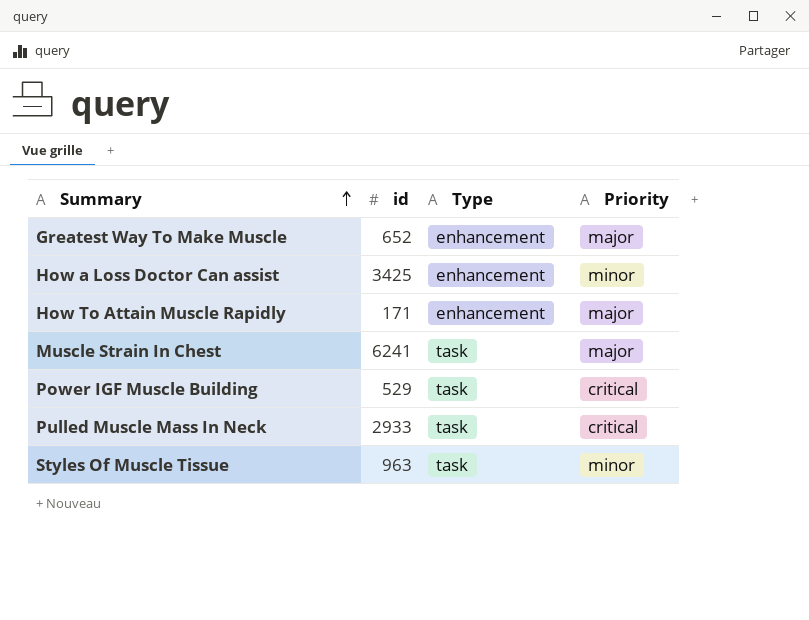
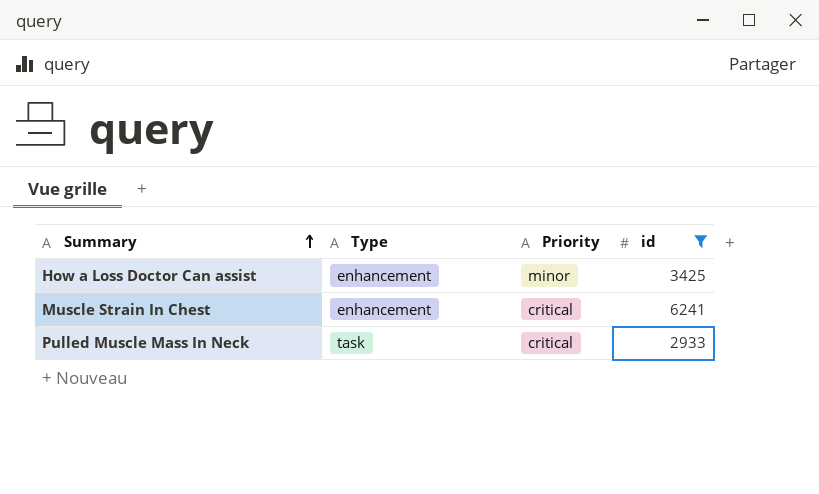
filter: none -> id >= 2933
column id | position: 2 -> 4
Muscle Strain In Chest | Type: task -> enhancement
Muscle Strain In Chest | Priority: major -> critical

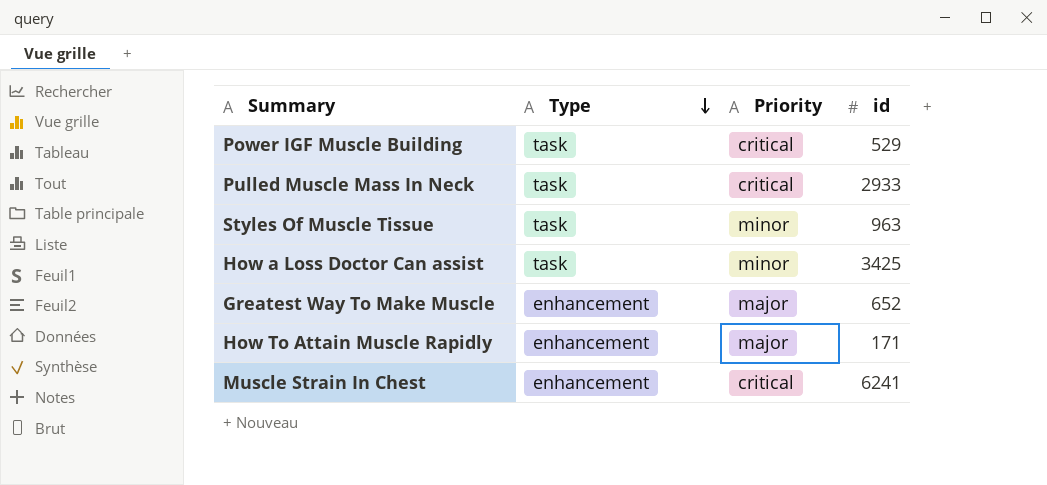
filter: id >= 2933 -> none
row order: Summary ascending -> Type descending
How a Loss Doctor Can assist | Type: enhancement -> task

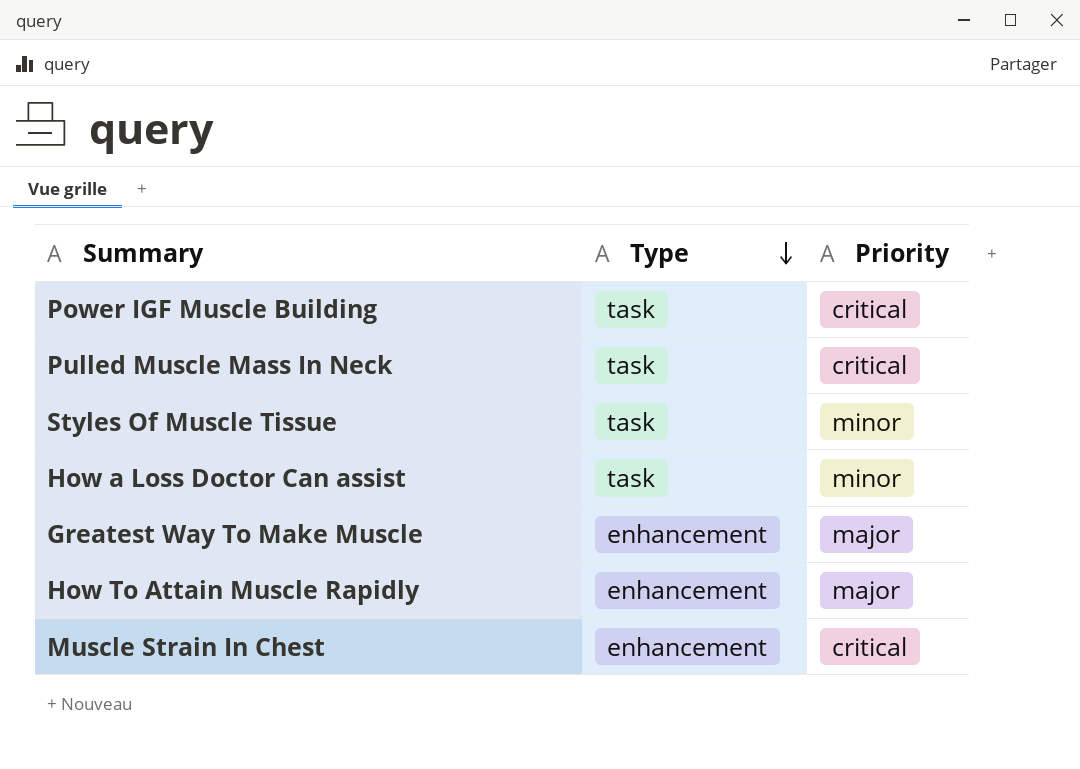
column id | position: 4 -> none

